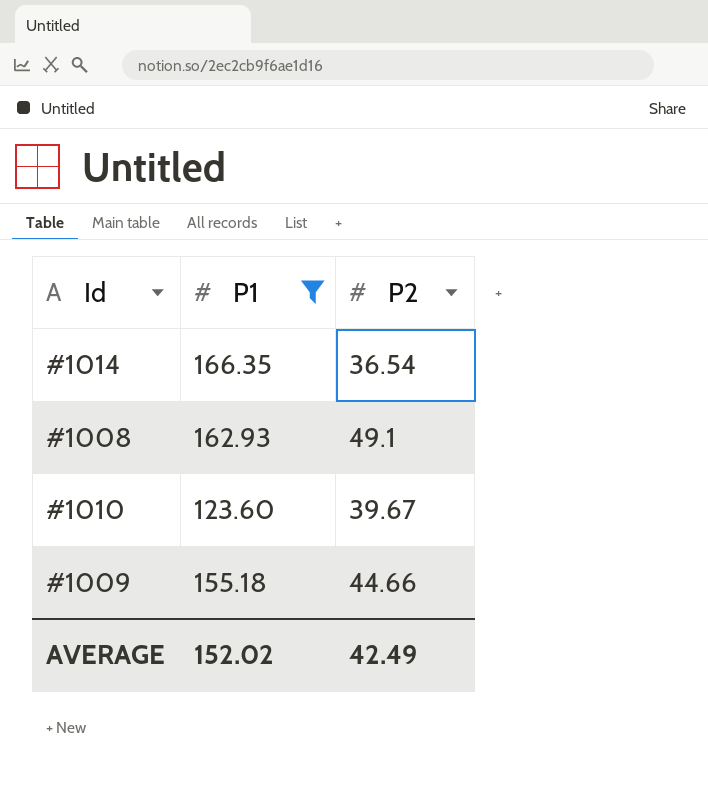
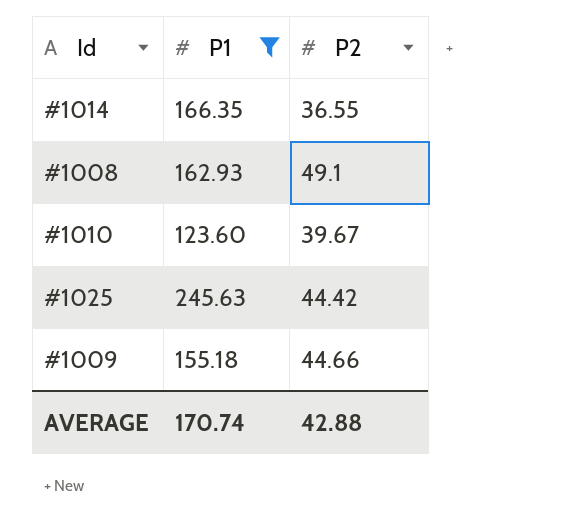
#1014 | P2: 36.54 -> 36.55
row #1025: none -> 245.63 | 44.42
AVERAGE | P1: 152.02 -> 170.74
AVERAGE | P2: 42.49 -> 42.88

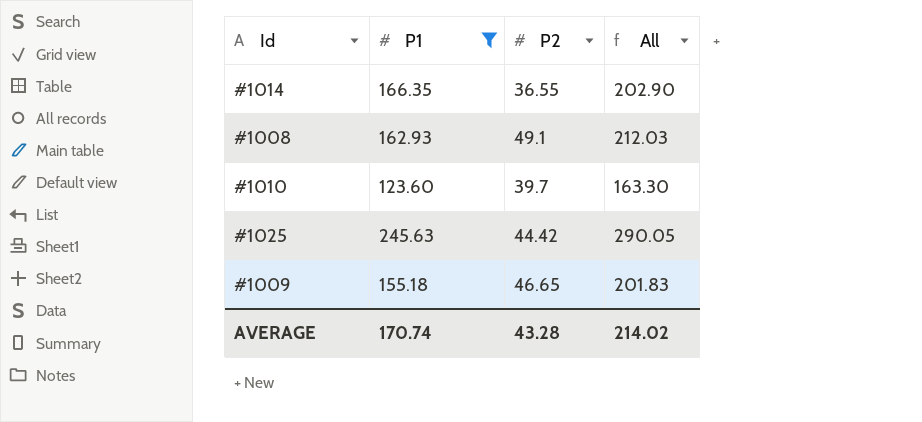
column All | formula: none -> [P1] + [P2]
#1010 | P2: 39.67 -> 39.7
#1009 | P2: 44.66 -> 46.65
AVERAGE | P2: 42.88 -> 43.28

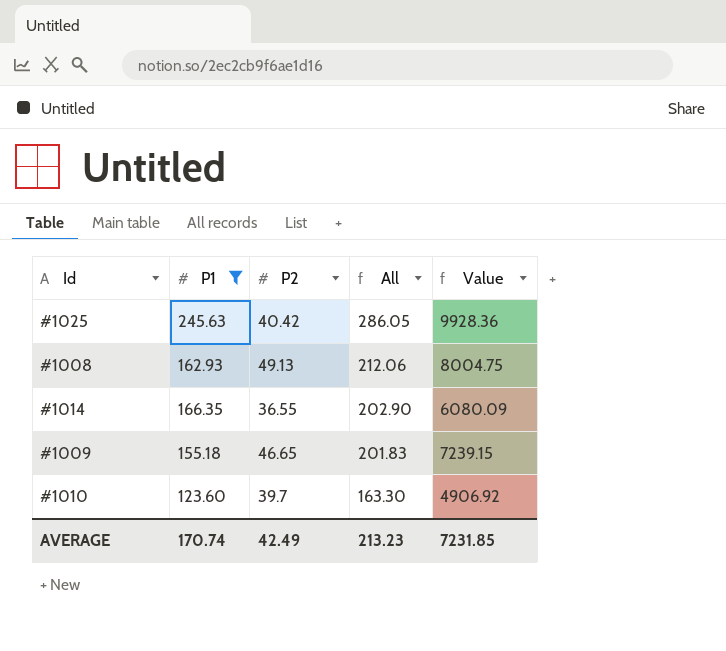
row order: none -> All descending
column Value | formula: none -> [P1] * [P2]
#1025 | P2: 44.42 -> 40.42
#1025 | All: 290.05 -> 286.05
#1008 | P2: 49.1 -> 49.13
#1008 | All: 212.03 -> 212.06
AVERAGE | P2: 43.28 -> 42.49
AVERAGE | All: 214.02 -> 213.23

